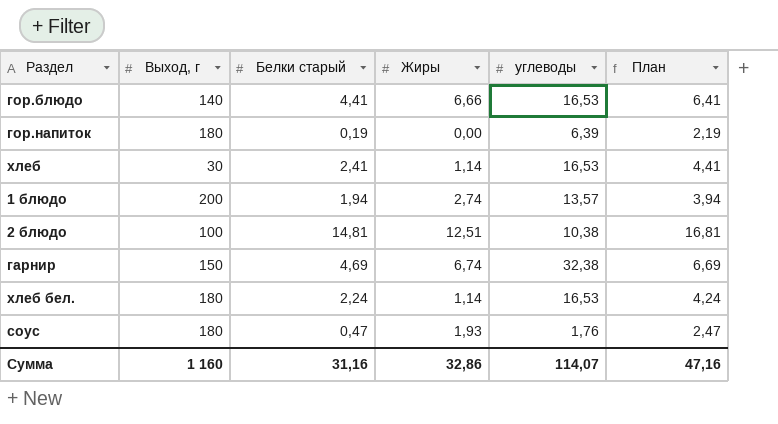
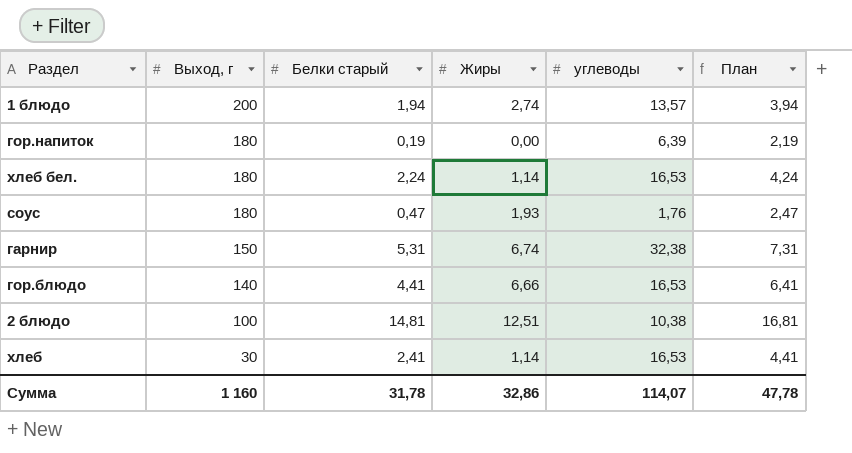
row order: none -> Выход, г descending
гарнир | Белки старый: 4,69 -> 5,31
гарнир | План: 6,69 -> 7,31
Сумма | Белки старый: 31,16 -> 31,78
Сумма | План: 47,16 -> 47,78

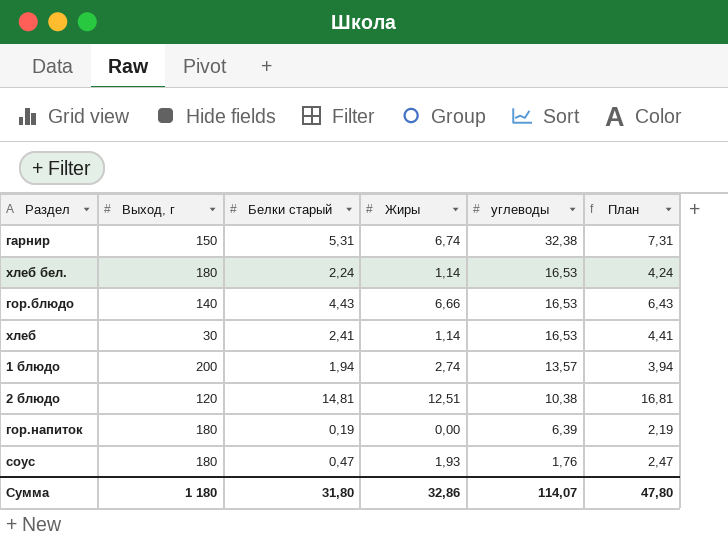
row order: Выход, г descending -> углеводы descending
гор.блюдо | Белки старый: 4,41 -> 4,43
гор.блюдо | План: 6,41 -> 6,43
2 блюдо | Выход, г: 100 -> 120
Сумма | Выход, г: 1 160 -> 1 180
Сумма | Белки старый: 31,78 -> 31,80
Сумма | План: 47,78 -> 47,80

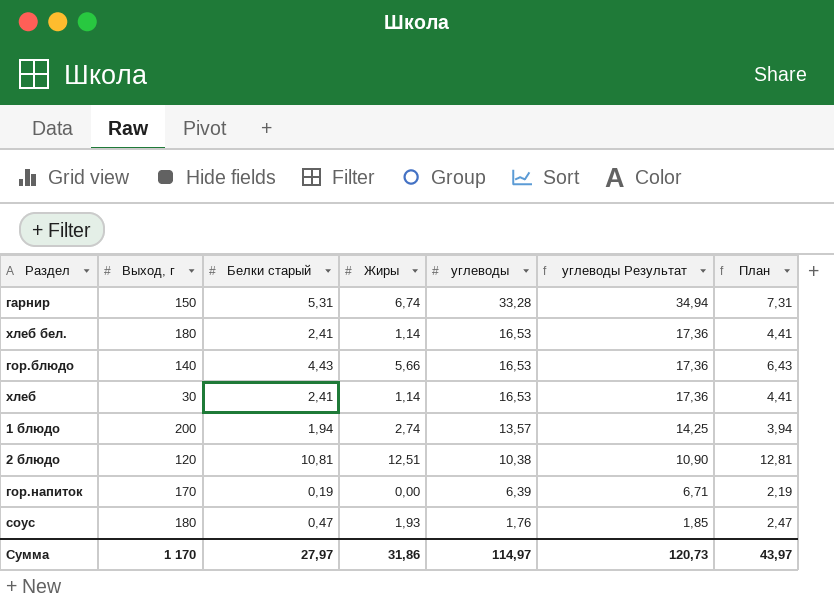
column углеводы Результат | formula: none -> [углеводы] * 1,05
гарнир | углеводы: 32,38 -> 33,28
хлеб бел. | Белки старый: 2,24 -> 2,41
хлеб бел. | План: 4,24 -> 4,41
гор.блюдо | Жиры: 6,66 -> 5,66
2 блюдо | Белки старый: 14,81 -> 10,81
2 блюдо | План: 16,81 -> 12,81
гор.напиток | Выход, г: 180 -> 170
Сумма | Выход, г: 1 180 -> 1 170
Сумма | Белки старый: 31,80 -> 27,97
Сумма | Жиры: 32,86 -> 31,86
Сумма | углеводы: 114,07 -> 114,97
Сумма | План: 47,80 -> 43,97

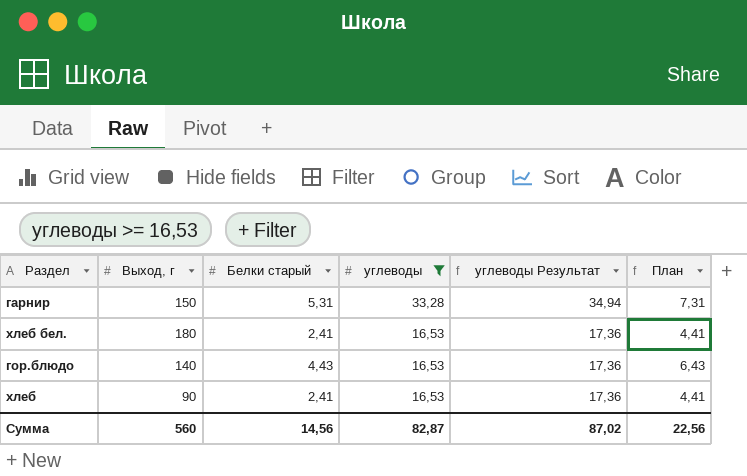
filter: none -> углеводы >= 16,53
column Жиры | position: 4 -> none
хлеб | Выход, г: 30 -> 90
Сумма | Выход, г: 1 170 -> 560
Сумма | Белки старый: 27,97 -> 14,56
Сумма | углеводы: 114,97 -> 82,87
Сумма | углеводы Результат: 120,73 -> 87,02
Сумма | План: 43,97 -> 22,56

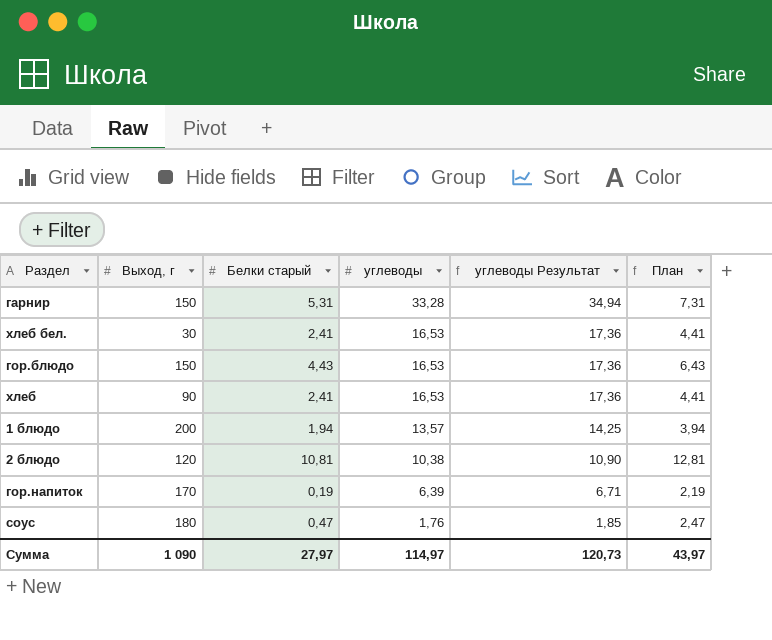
filter: углеводы >= 16,53 -> none
хлеб бел. | Выход, г: 180 -> 30
гор.блюдо | Выход, г: 140 -> 150
Сумма | Выход, г: 560 -> 1 090
Сумма | Белки старый: 14,56 -> 27,97
Сумма | углеводы: 82,87 -> 114,97
Сумма | углеводы Результат: 87,02 -> 120,73
Сумма | План: 22,56 -> 43,97

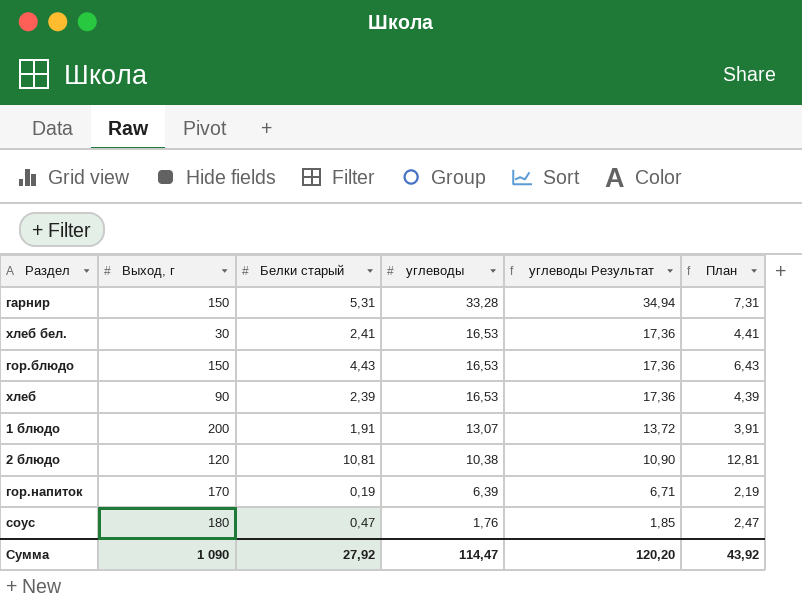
хлеб | Белки старый: 2,41 -> 2,39
хлеб | План: 4,41 -> 4,39
1 блюдо | Белки старый: 1,94 -> 1,91
1 блюдо | углеводы: 13,57 -> 13,07
1 блюдо | углеводы Результат: 14,25 -> 13,72
1 блюдо | План: 3,94 -> 3,91
Сумма | Белки старый: 27,97 -> 27,92
Сумма | углеводы: 114,97 -> 114,47
Сумма | углеводы Результат: 120,73 -> 120,20
Сумма | План: 43,97 -> 43,92

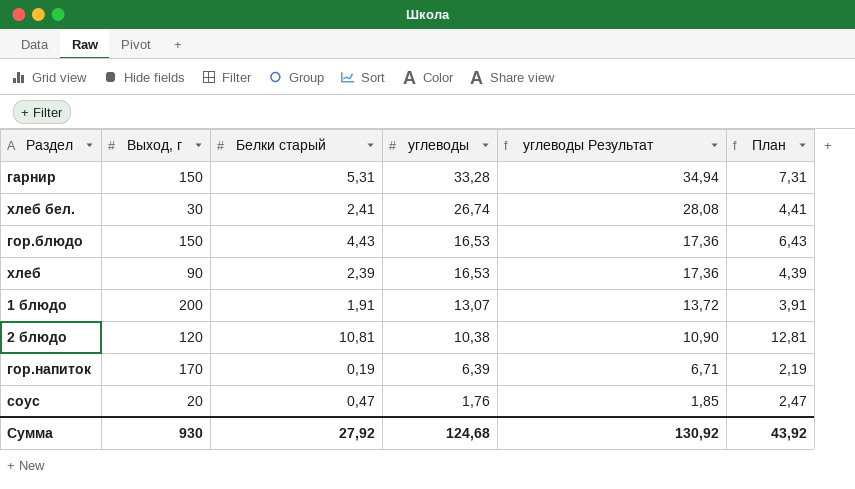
хлеб бел. | углеводы: 16,53 -> 26,74
хлеб бел. | углеводы Результат: 17,36 -> 28,08
соус | Выход, г: 180 -> 20
Сумма | Выход, г: 1 090 -> 930
Сумма | углеводы: 114,47 -> 124,68
Сумма | углеводы Результат: 120,20 -> 130,92

